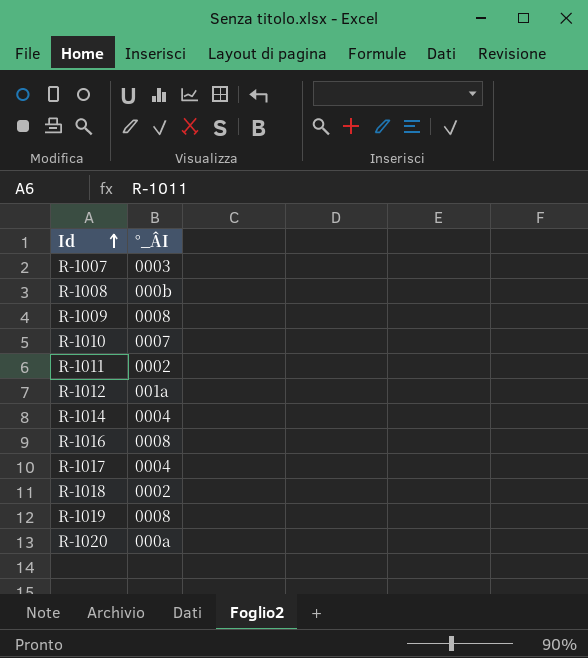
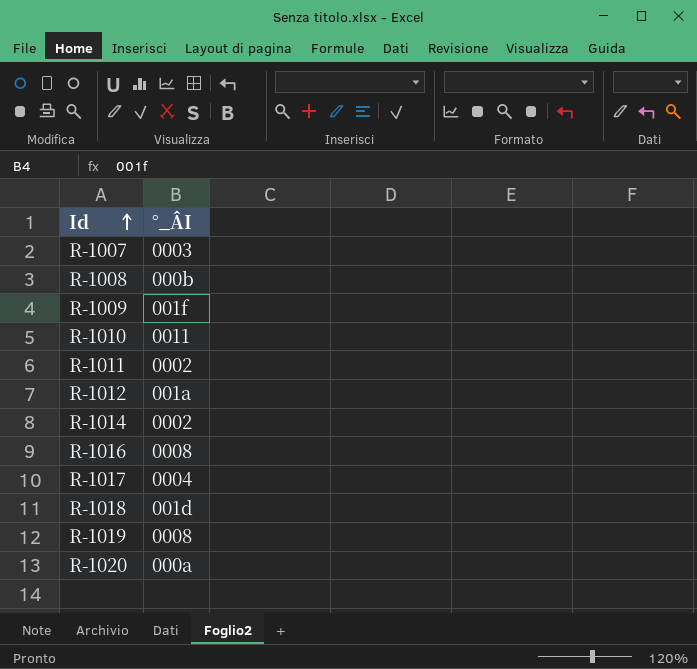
R-1009 | °_ÂI: 0008 -> 001f
R-1010 | °_ÂI: 0007 -> 0011
R-1014 | °_ÂI: 0004 -> 0002
R-1018 | °_ÂI: 0002 -> 001d

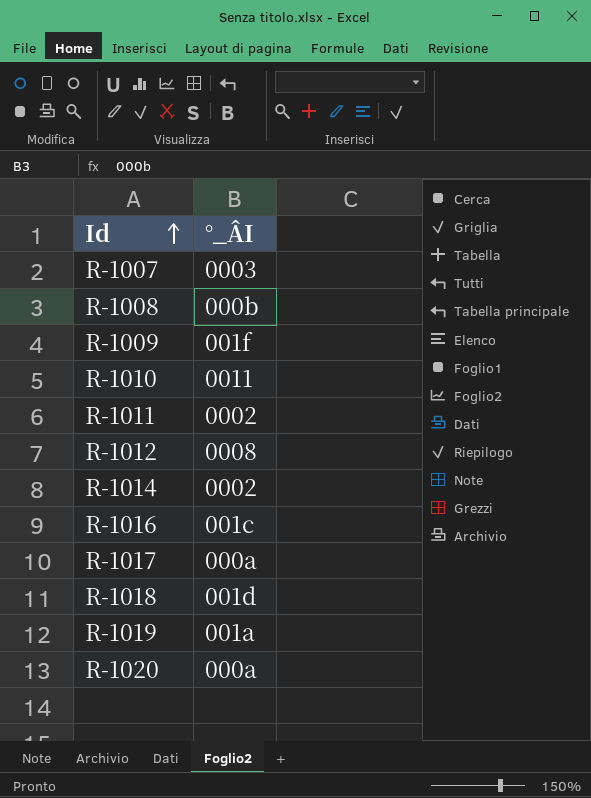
R-1012 | °_ÂI: 001a -> 0008
R-1016 | °_ÂI: 0008 -> 001c
R-1017 | °_ÂI: 0004 -> 000a
R-1019 | °_ÂI: 0008 -> 001a

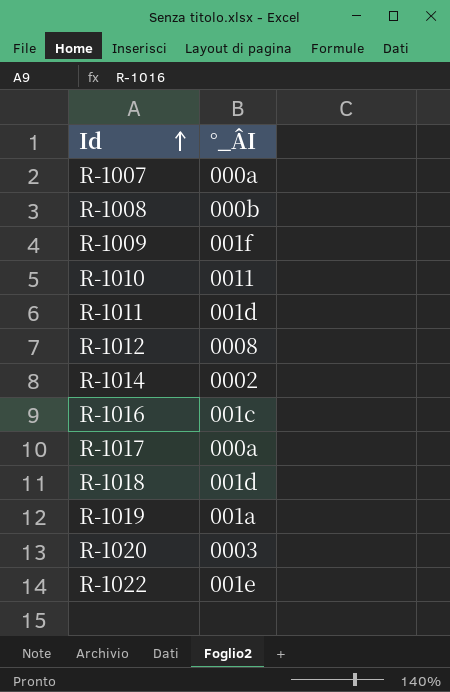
R-1007 | °_ÂI: 0003 -> 000a
R-1011 | °_ÂI: 0002 -> 001d
R-1020 | °_ÂI: 000a -> 0003
row R-1022: none -> 001e

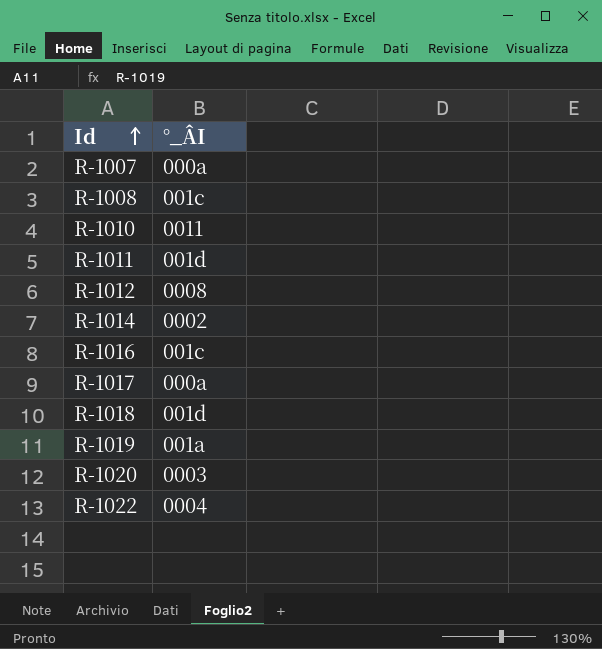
row R-1009: 001f -> none
R-1008 | °_ÂI: 000b -> 001c
R-1022 | °_ÂI: 001e -> 0004

